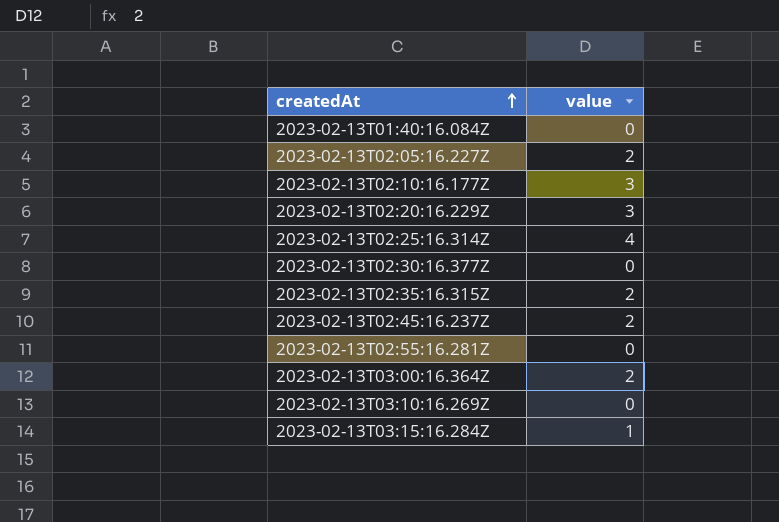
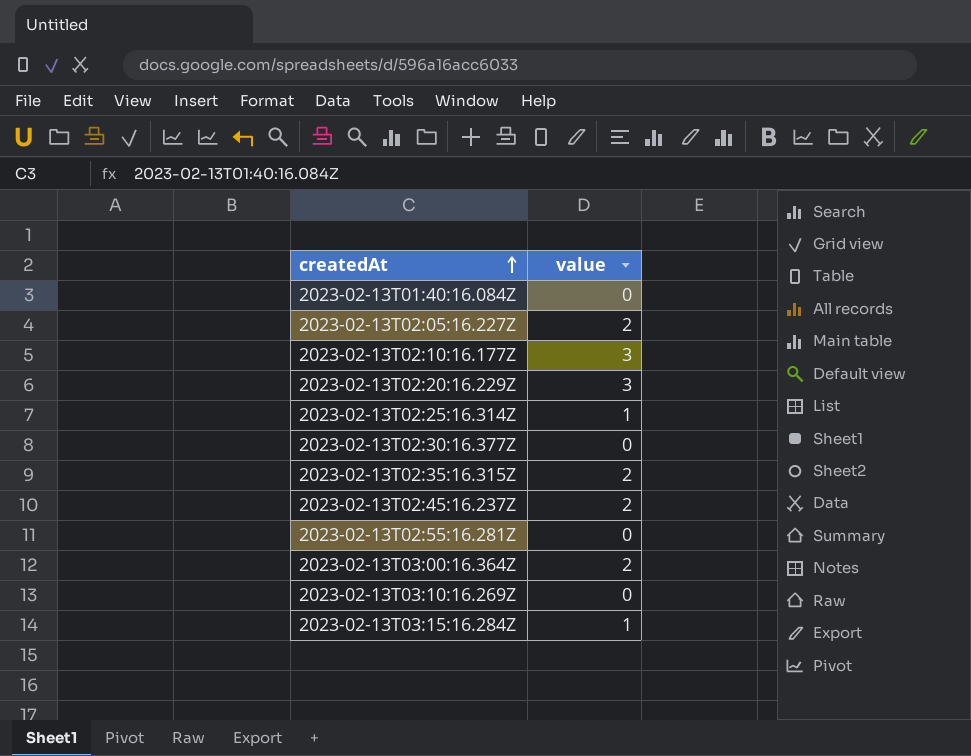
2023-02-13T02:25:16.314Z | value: 4 -> 1

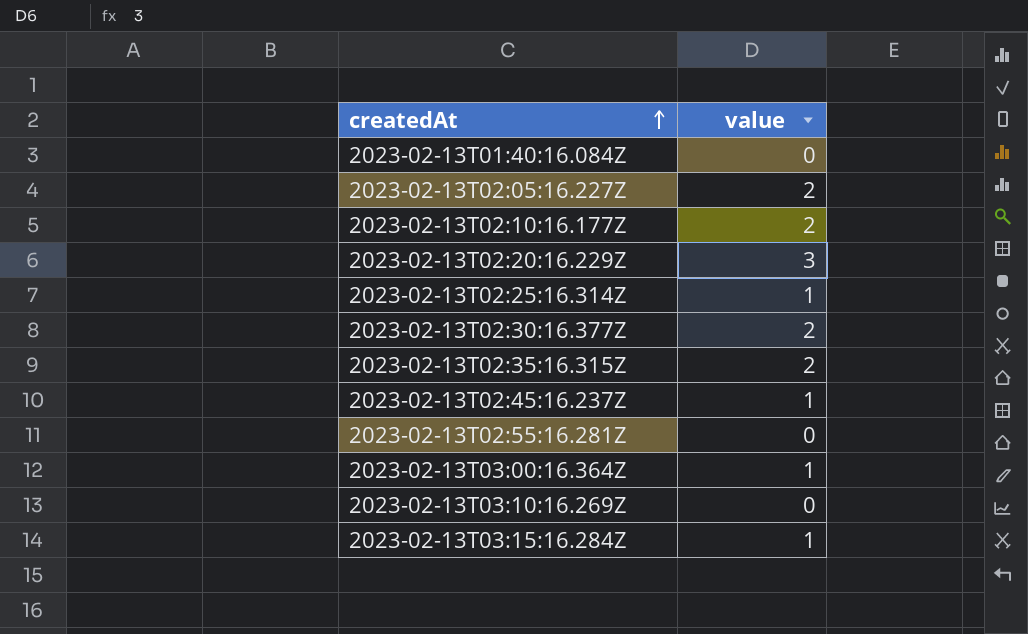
2023-02-13T02:10:16.177Z | value: 3 -> 2
2023-02-13T02:30:16.377Z | value: 0 -> 2
2023-02-13T02:45:16.237Z | value: 2 -> 1
2023-02-13T03:00:16.364Z | value: 2 -> 1

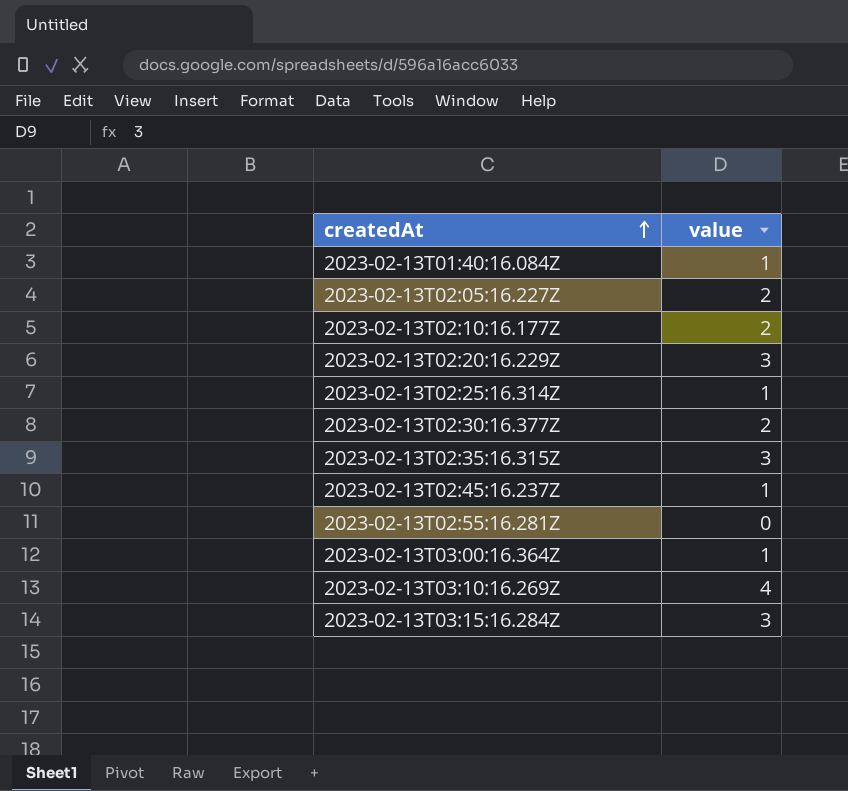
2023-02-13T01:40:16.084Z | value: 0 -> 1
2023-02-13T02:35:16.315Z | value: 2 -> 3
2023-02-13T03:10:16.269Z | value: 0 -> 4
2023-02-13T03:15:16.284Z | value: 1 -> 3

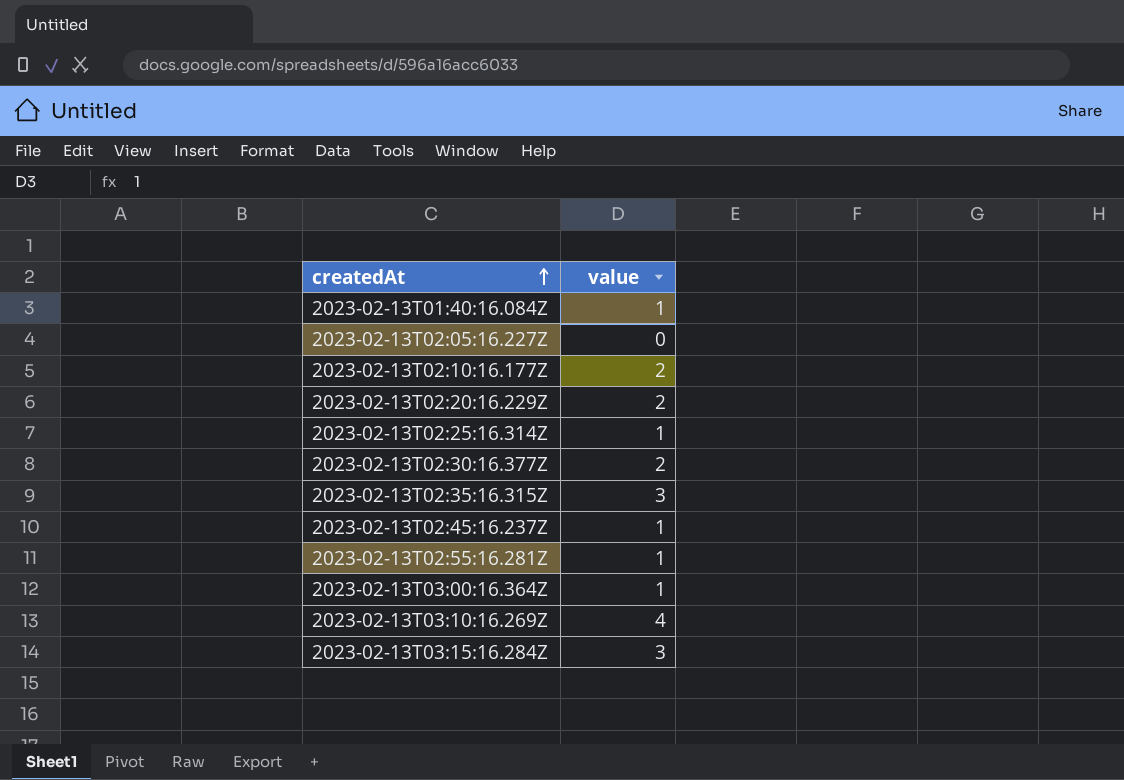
2023-02-13T02:05:16.227Z | value: 2 -> 0
2023-02-13T02:20:16.229Z | value: 3 -> 2
2023-02-13T02:55:16.281Z | value: 0 -> 1

